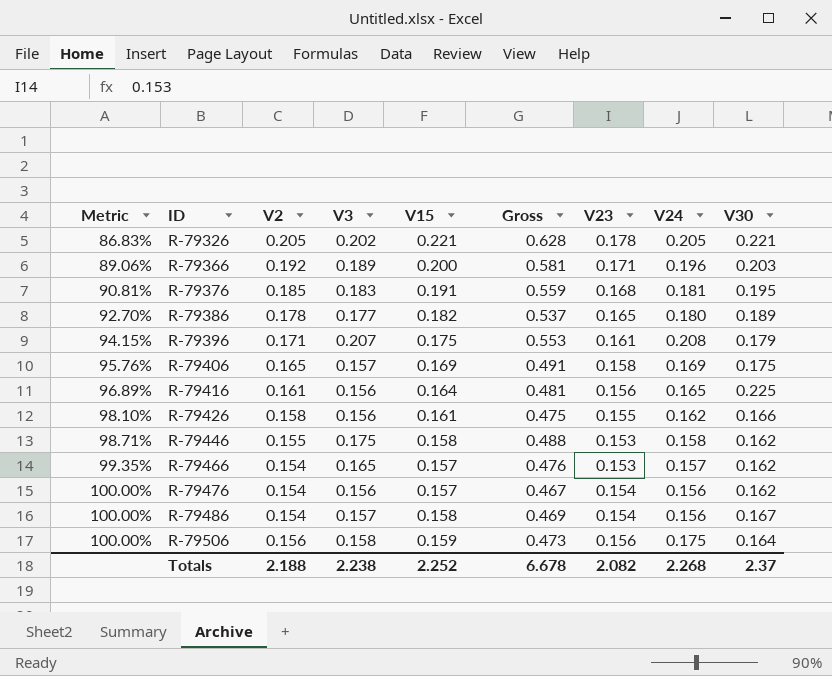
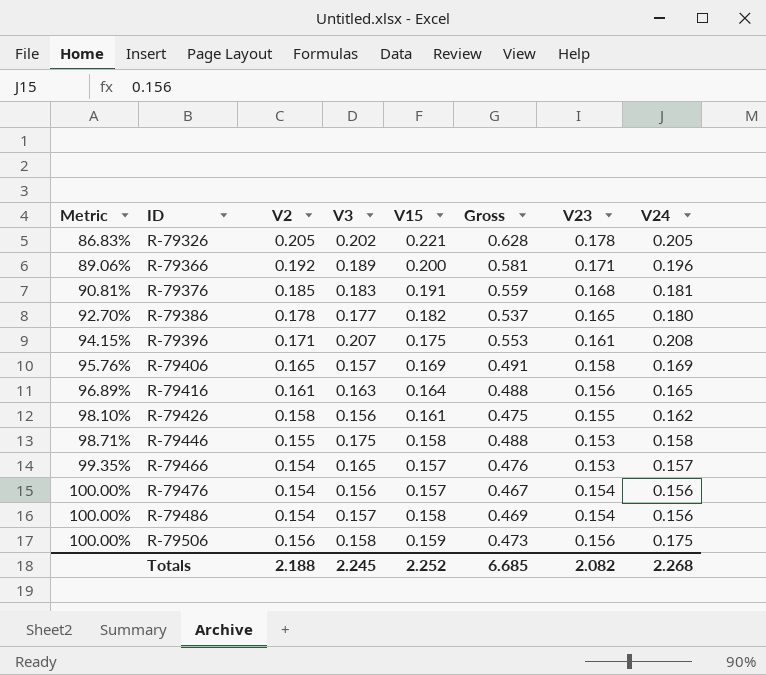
column V30 | position: 9 -> none
R-79416 | V3: 0.156 -> 0.163
R-79416 | Gross: 0.481 -> 0.488
Totals | V3: 2.238 -> 2.245
Totals | Gross: 6.678 -> 6.685

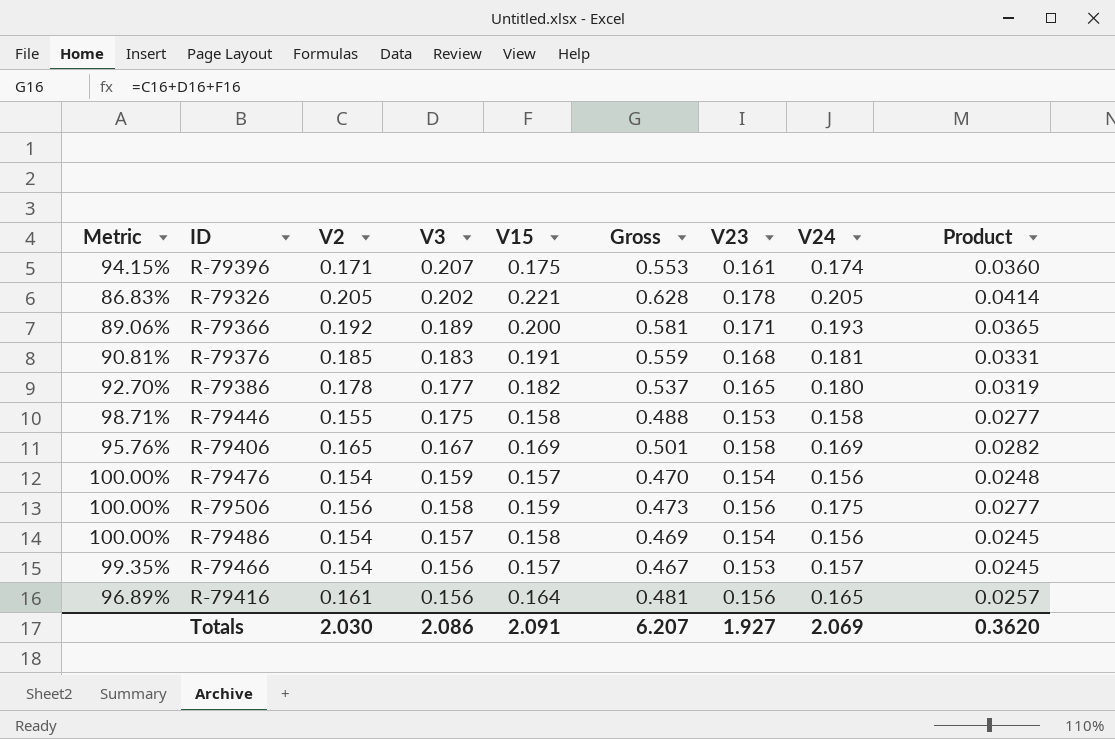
row order: Metric ascending -> V3 descending
column Product | formula: none -> [V3] * [V24]
row R-79426: 98.10% | 0.158 | 0.156 | 0.161 | 0.475 | 0.155 | 0.162 -> none
R-79396 | V24: 0.208 -> 0.174
R-79366 | V24: 0.196 -> 0.193
R-79406 | V3: 0.157 -> 0.167
R-79406 | Gross: 0.491 -> 0.501
R-79476 | V3: 0.156 -> 0.159
R-79476 | Gross: 0.467 -> 0.470
R-79466 | V3: 0.165 -> 0.156
R-79466 | Gross: 0.476 -> 0.467
R-79416 | V3: 0.163 -> 0.156
R-79416 | Gross: 0.488 -> 0.481
Totals | V2: 2.188 -> 2.030
Totals | V3: 2.245 -> 2.086
Totals | V15: 2.252 -> 2.091
Totals | Gross: 6.685 -> 6.207
Totals | V23: 2.082 -> 1.927
Totals | V24: 2.268 -> 2.069

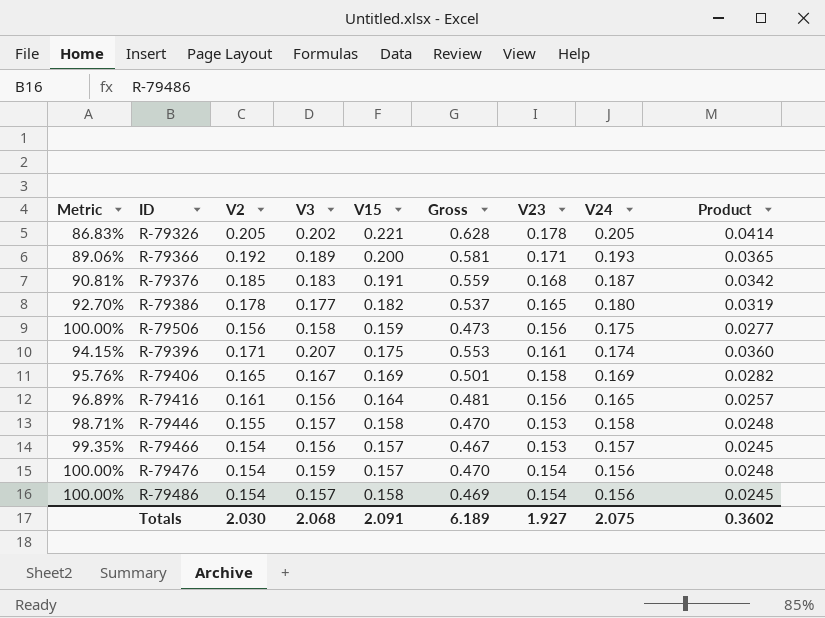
row order: V3 descending -> V24 descending
R-79376 | V24: 0.181 -> 0.187
R-79376 | Product: 0.0331 -> 0.0342
R-79446 | V3: 0.175 -> 0.157
R-79446 | Gross: 0.488 -> 0.470
R-79446 | Product: 0.0277 -> 0.0248
Totals | V3: 2.086 -> 2.068
Totals | Gross: 6.207 -> 6.189
Totals | V24: 2.069 -> 2.075
Totals | Product: 0.3620 -> 0.3602

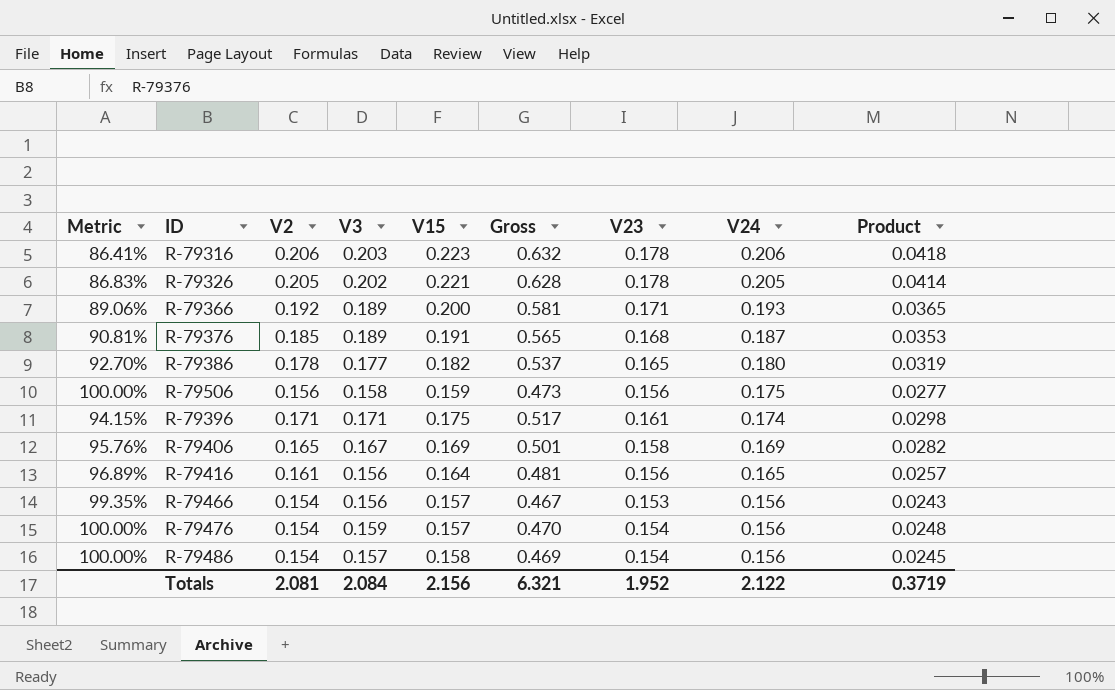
row R-79446: 98.71% | 0.155 | 0.157 | 0.158 | 0.470 | 0.153 | 0.158 | 0.0248 -> none
row R-79316: none -> 86.41% | 0.206 | 0.203 | 0.223 | 0.632 | 0.178 | 0.206 | 0.0418
R-79376 | V3: 0.183 -> 0.189
R-79376 | Gross: 0.559 -> 0.565
R-79376 | Product: 0.0342 -> 0.0353
R-79396 | V3: 0.207 -> 0.171
R-79396 | Gross: 0.553 -> 0.517
R-79396 | Product: 0.0360 -> 0.0298
R-79466 | V24: 0.157 -> 0.156
R-79466 | Product: 0.0245 -> 0.0243
Totals | V2: 2.030 -> 2.081
Totals | V3: 2.068 -> 2.084
Totals | V15: 2.091 -> 2.156
Totals | Gross: 6.189 -> 6.321
Totals | V23: 1.927 -> 1.952
Totals | V24: 2.075 -> 2.122
Totals | Product: 0.3602 -> 0.3719

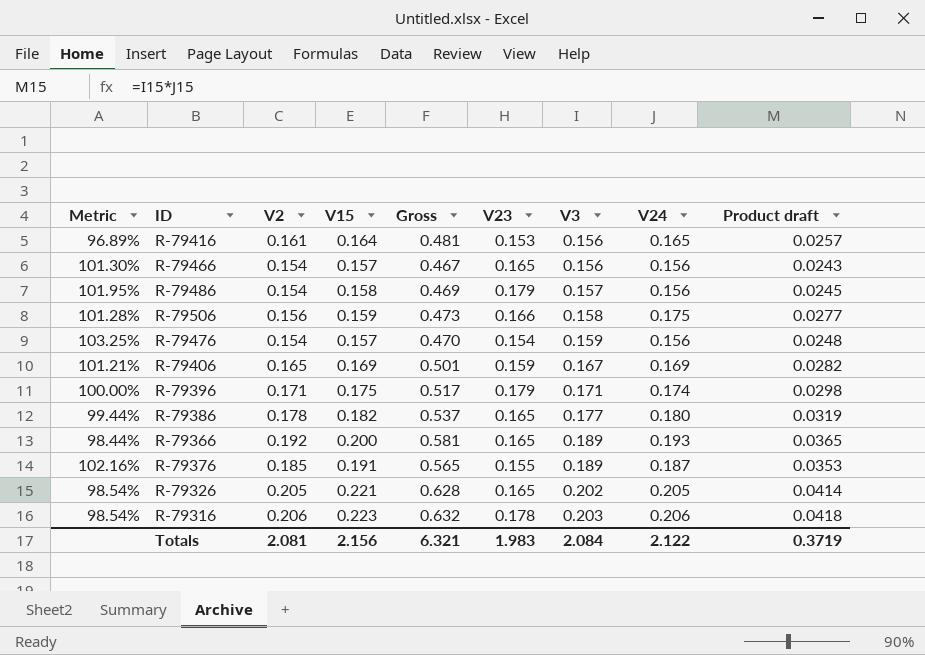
row order: V24 descending -> V3 ascending
column Metric | formula: [V23] / [V2] -> [V3] / [V2]
column V3 | position: 4 -> 7
column name: Product -> Product draft
R-79416 | V23: 0.156 -> 0.153
R-79466 | V23: 0.153 -> 0.165
R-79486 | V23: 0.154 -> 0.179
R-79506 | V23: 0.156 -> 0.166
R-79406 | V23: 0.158 -> 0.159
R-79396 | V23: 0.161 -> 0.179
R-79366 | V23: 0.171 -> 0.165
R-79376 | V23: 0.168 -> 0.155
R-79326 | V23: 0.178 -> 0.165
Totals | V23: 1.952 -> 1.983

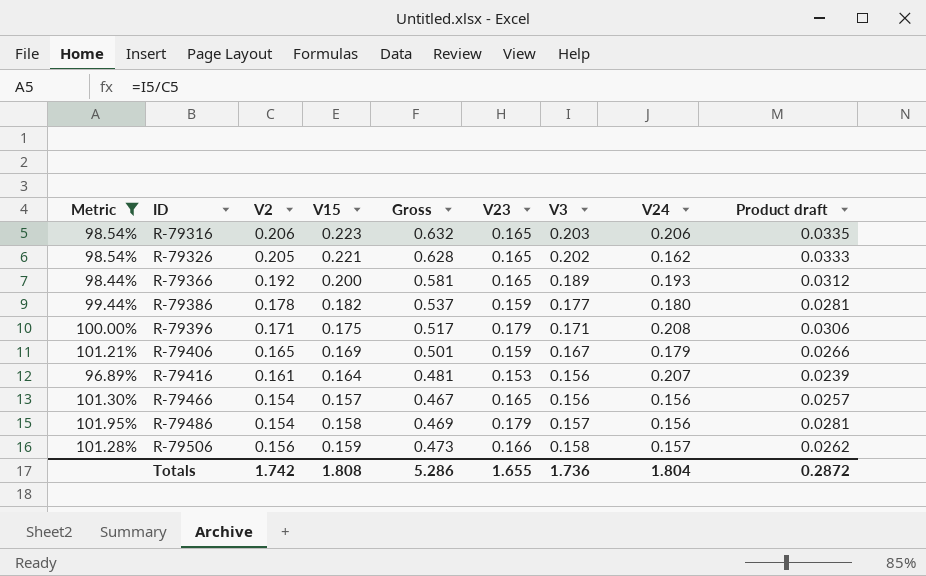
filter: none -> Metric <= 101.95%
row order: V3 ascending -> ID ascending
column Product draft | formula: [V3] * [V24] -> [V23] * [V3]
R-79316 | V23: 0.178 -> 0.165
R-79326 | V24: 0.205 -> 0.162
R-79386 | V23: 0.165 -> 0.159
R-79396 | V24: 0.174 -> 0.208
R-79406 | V24: 0.169 -> 0.179
R-79416 | V24: 0.165 -> 0.207
R-79506 | V24: 0.175 -> 0.157
Totals | V2: 2.081 -> 1.742
Totals | V15: 2.156 -> 1.808
Totals | Gross: 6.321 -> 5.286
Totals | V23: 1.983 -> 1.655
Totals | V3: 2.084 -> 1.736
Totals | V24: 2.122 -> 1.804
Totals | Product draft: 0.3719 -> 0.2872

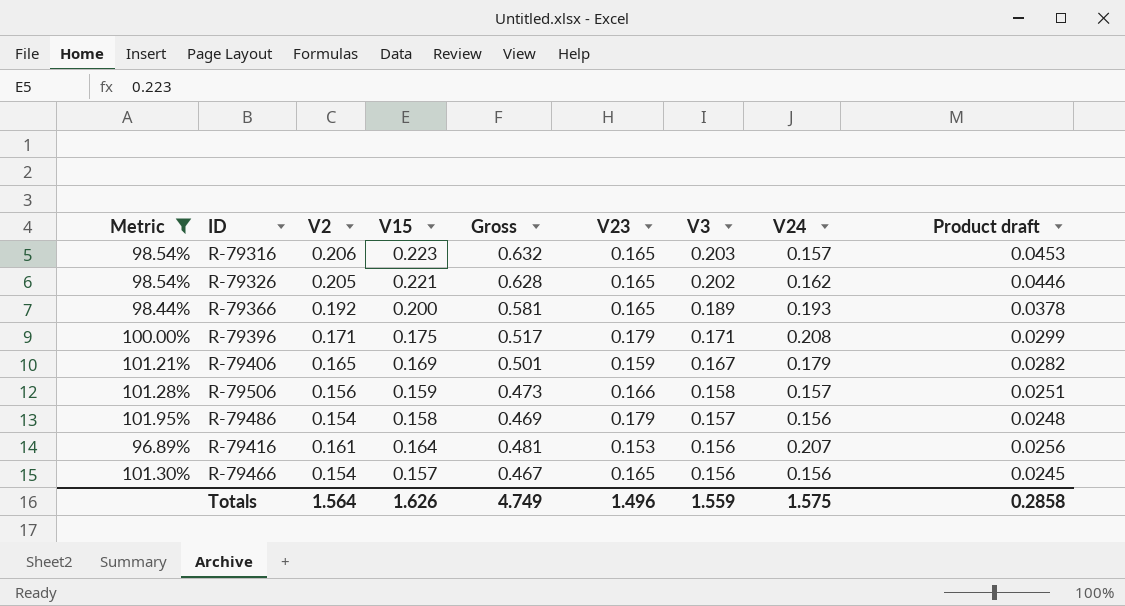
row order: ID ascending -> V3 descending
column Product draft | formula: [V23] * [V3] -> [V15] * [V3]
row R-79386: 99.44% | 0.178 | 0.182 | 0.537 | 0.159 | 0.177 | 0.180 | 0.0281 -> none
R-79316 | V24: 0.206 -> 0.157
Totals | V2: 1.742 -> 1.564
Totals | V15: 1.808 -> 1.626
Totals | Gross: 5.286 -> 4.749
Totals | V23: 1.655 -> 1.496
Totals | V3: 1.736 -> 1.559
Totals | V24: 1.804 -> 1.575
Totals | Product draft: 0.2872 -> 0.2858

